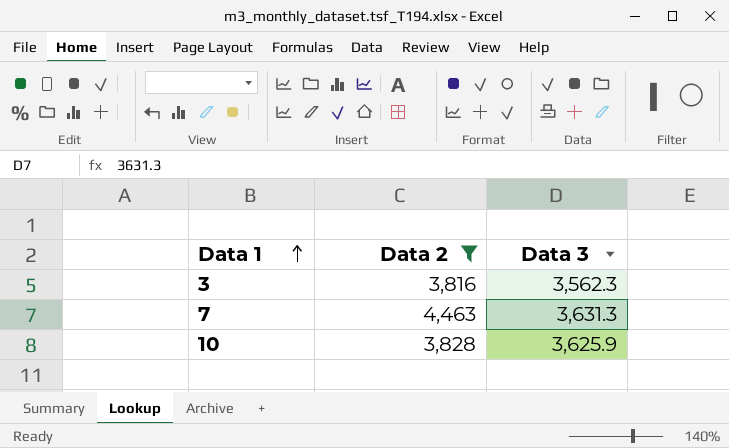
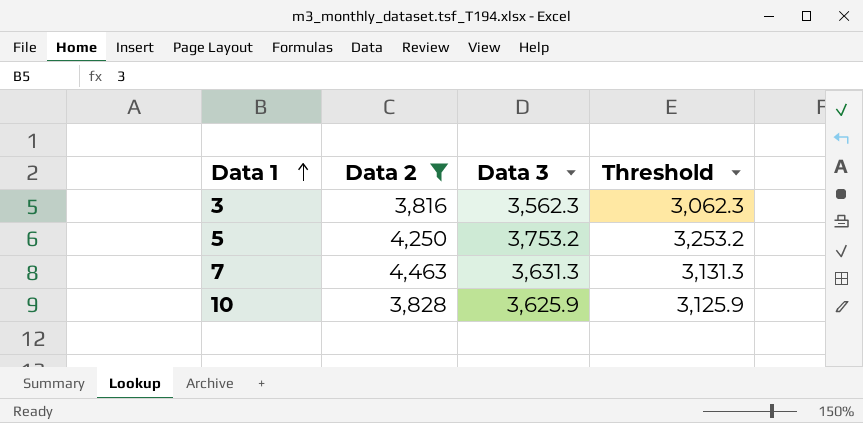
column Threshold | formula: none -> [Data 3] - 500
row 5: none -> 4,250 | 3,753.2 | 3,253.2

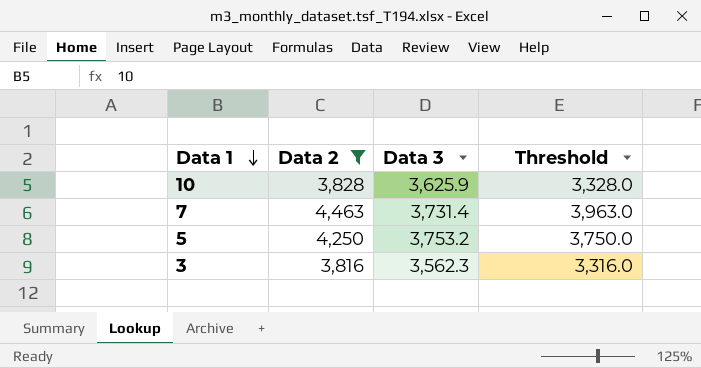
row order: Data 1 ascending -> Data 1 descending
column Threshold | formula: [Data 3] - 500 -> [Data 2] - 500
7 | Data 3: 3,631.3 -> 3,731.4

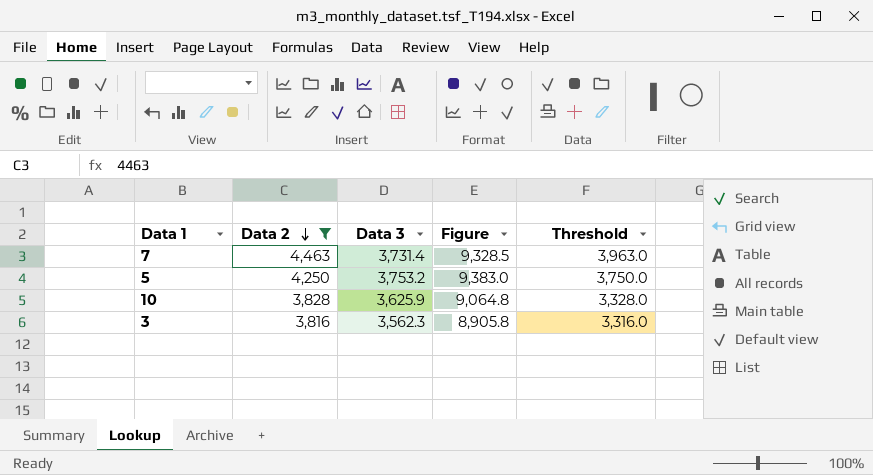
row order: Data 1 descending -> Data 2 descending
column Figure | formula: none -> [Data 3] * 2.5

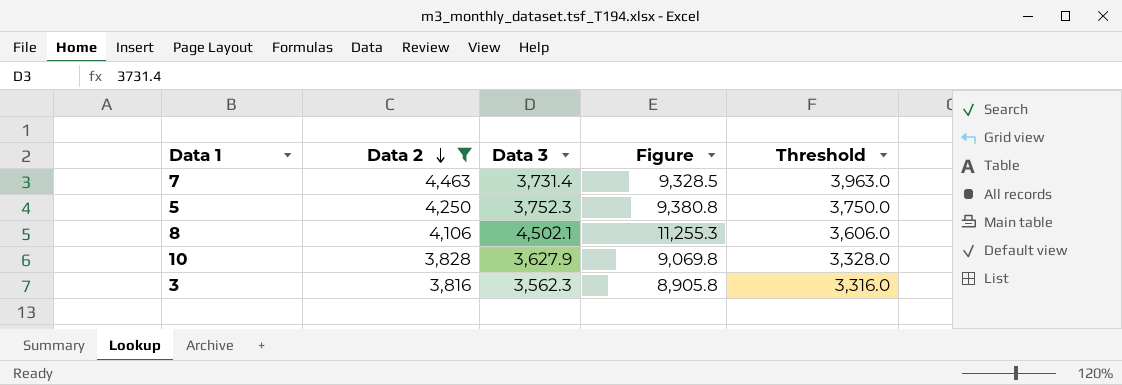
5 | Data 3: 3,753.2 -> 3,752.3
5 | Figure: 9,383.0 -> 9,380.8
row 8: none -> 4,106 | 4,502.1 | 11,255.3 | 3,606.0
10 | Data 3: 3,625.9 -> 3,627.9
10 | Figure: 9,064.8 -> 9,069.8

